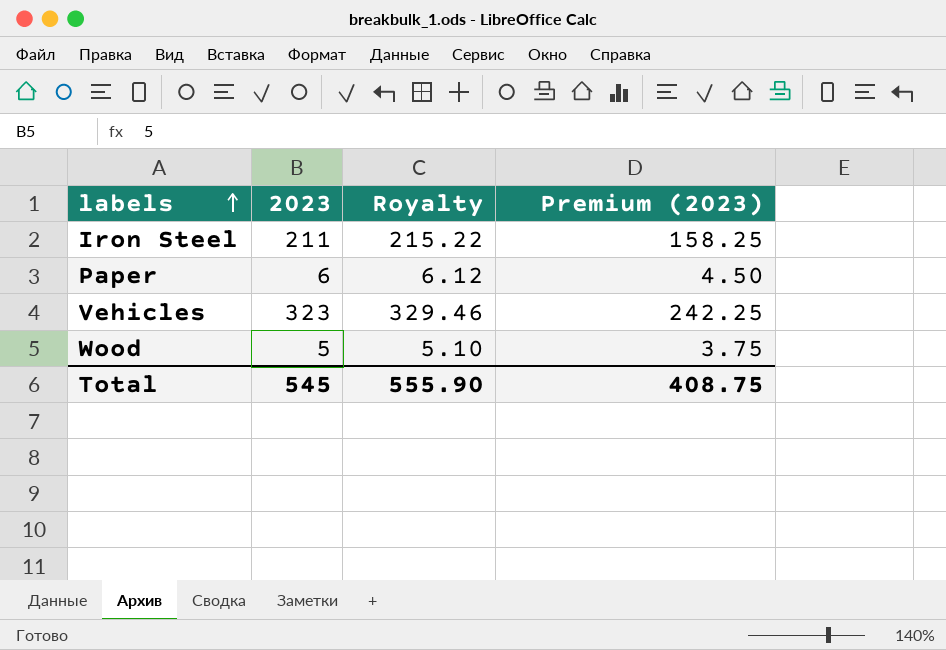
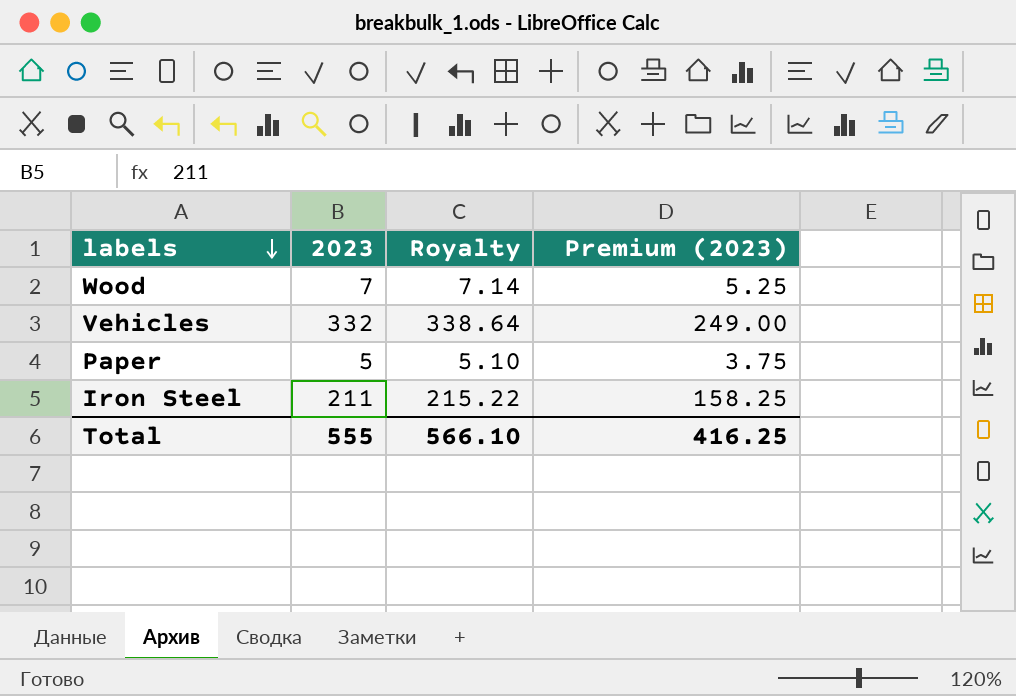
row order: labels ascending -> labels descending
Wood | 2023: 5 -> 7
Wood | Royalty: 5.10 -> 7.14
Wood | Premium (2023): 3.75 -> 5.25
Vehicles | 2023: 323 -> 332
Vehicles | Royalty: 329.46 -> 338.64
Vehicles | Premium (2023): 242.25 -> 249.00
Paper | 2023: 6 -> 5
Paper | Royalty: 6.12 -> 5.10
Paper | Premium (2023): 4.50 -> 3.75
Total | 2023: 545 -> 555
Total | Royalty: 555.90 -> 566.10
Total | Premium (2023): 408.75 -> 416.25

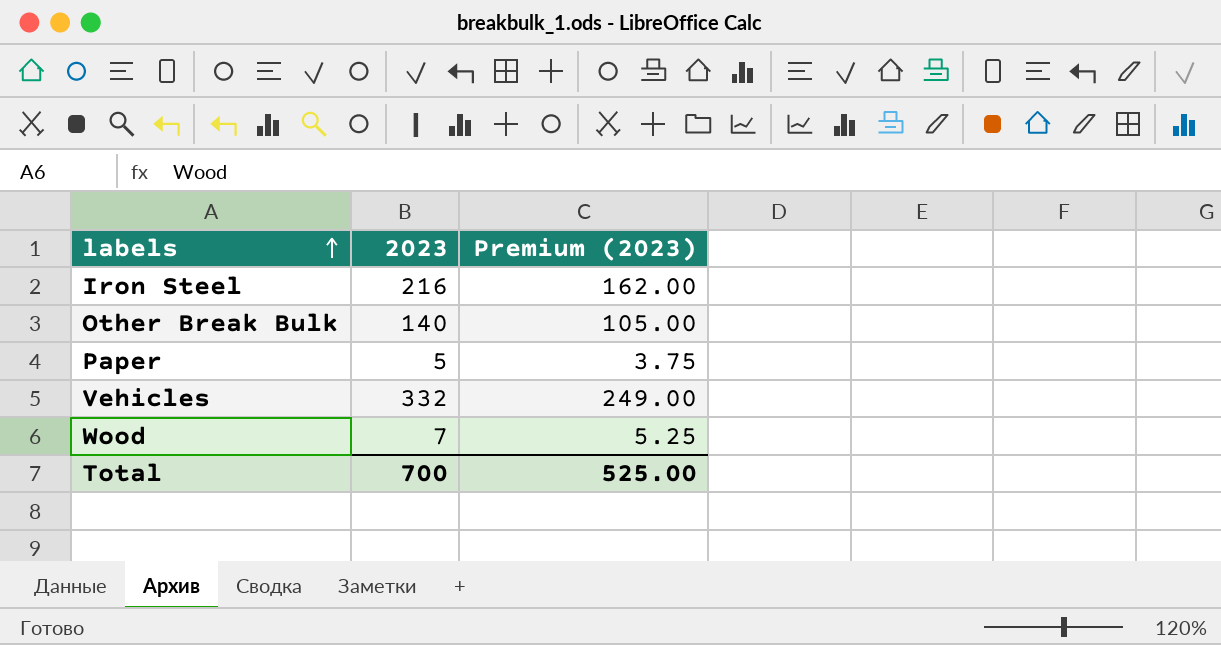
row order: labels descending -> labels ascending
column Royalty | formula: [2023] * 1.02 -> none
Iron Steel | 2023: 211 -> 216
Iron Steel | Premium (2023): 158.25 -> 162.00
row Other Break Bulk: none -> 140 | 105.00
Total | 2023: 555 -> 700
Total | Premium (2023): 416.25 -> 525.00

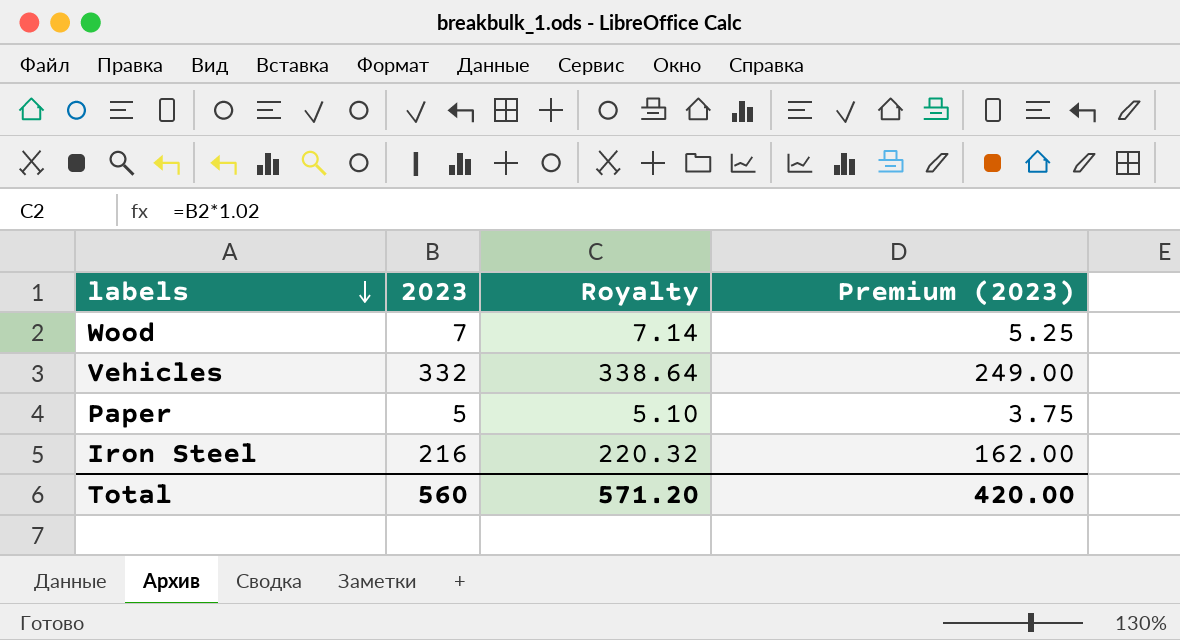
row order: labels ascending -> labels descending
column Royalty | formula: none -> [2023] * 1.02
row Other Break Bulk: 140 | 105.00 -> none
Total | 2023: 700 -> 560
Total | Premium (2023): 525.00 -> 420.00

